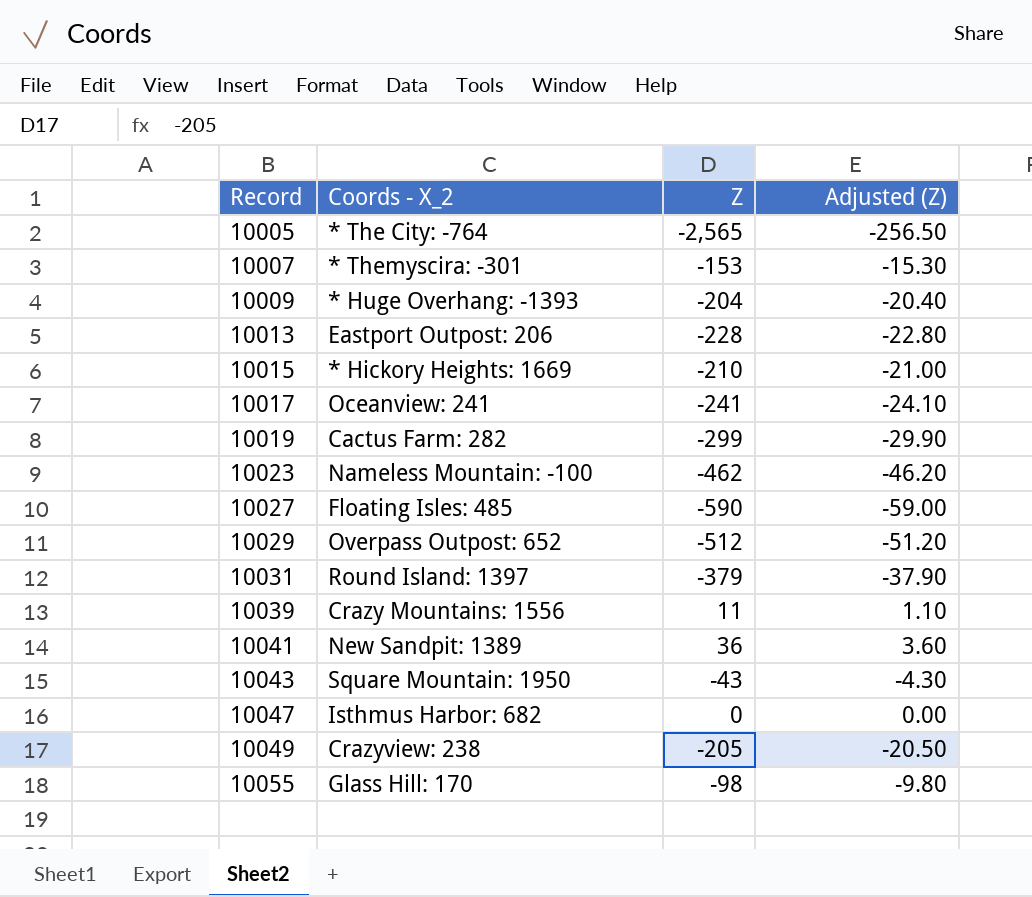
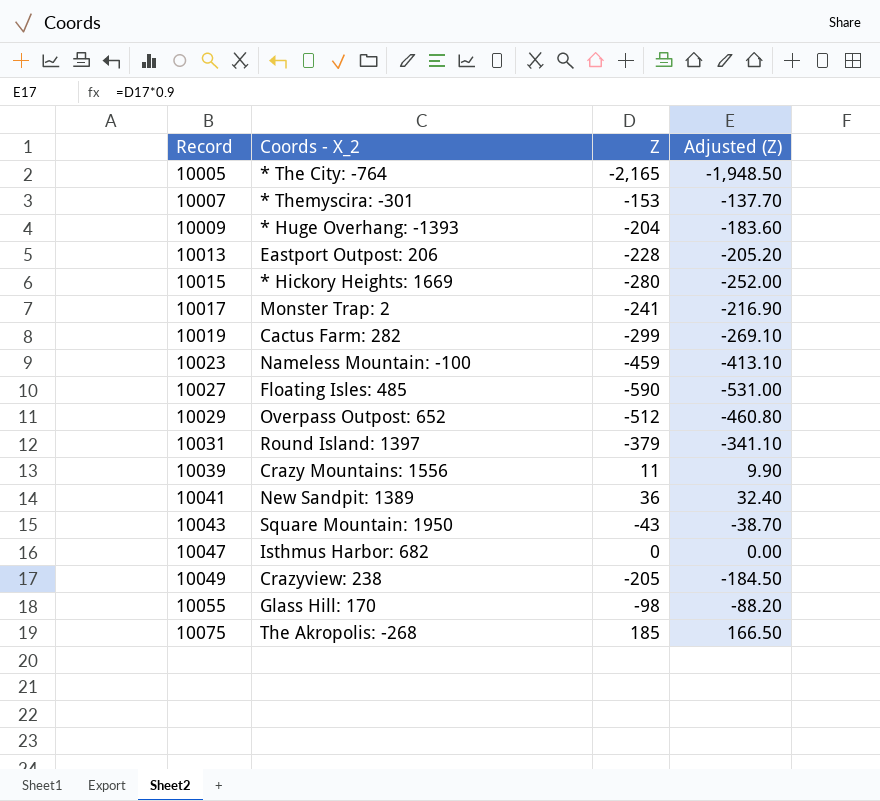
column Adjusted (Z) | formula: [Z] * 0.1 -> [Z] * 0.9
10005 | Z: -2,565 -> -2,165
10015 | Z: -210 -> -280
10017 | Coords - X_2: Oceanview: 241 -> Monster Trap: 2
10023 | Z: -462 -> -459
row 10075: none -> The Akropolis: -268 | 185 | 166.50

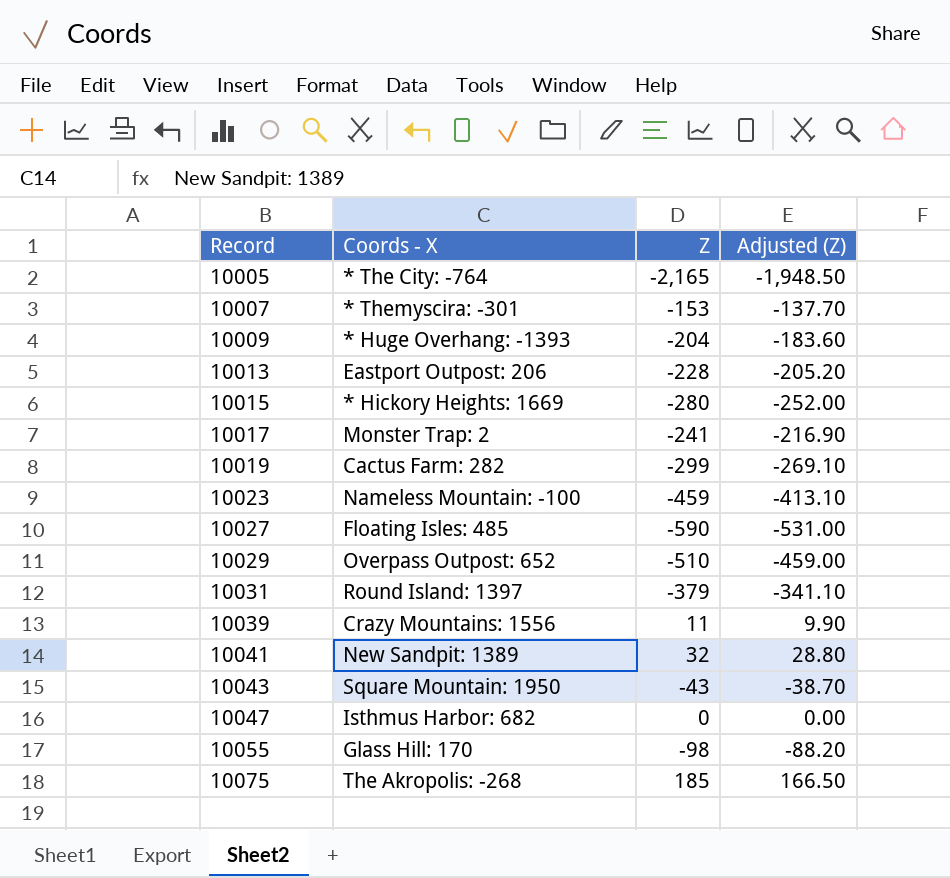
column name: Coords - X_2 -> Coords - X
row 10049: Crazyview: 238 | -205 | -184.50 -> none
10029 | Z: -512 -> -510
10029 | Adjusted (Z): -460.80 -> -459.00
10041 | Z: 36 -> 32
10041 | Adjusted (Z): 32.40 -> 28.80

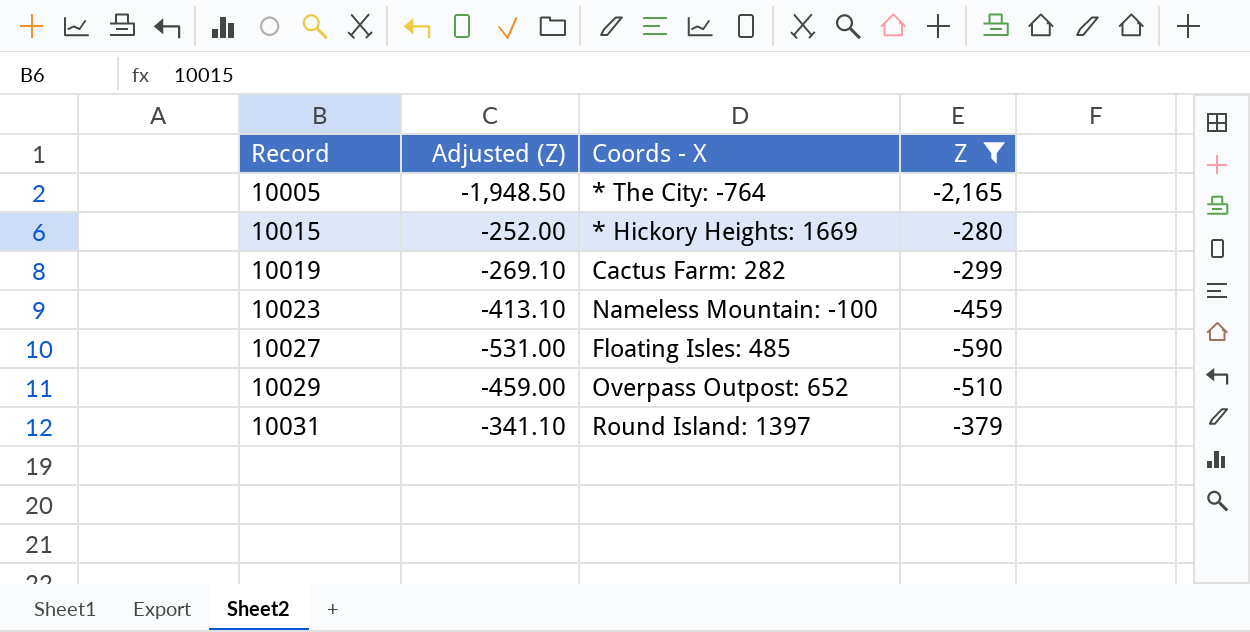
filter: none -> Z <= -280
column Adjusted (Z) | position: 4 -> 2

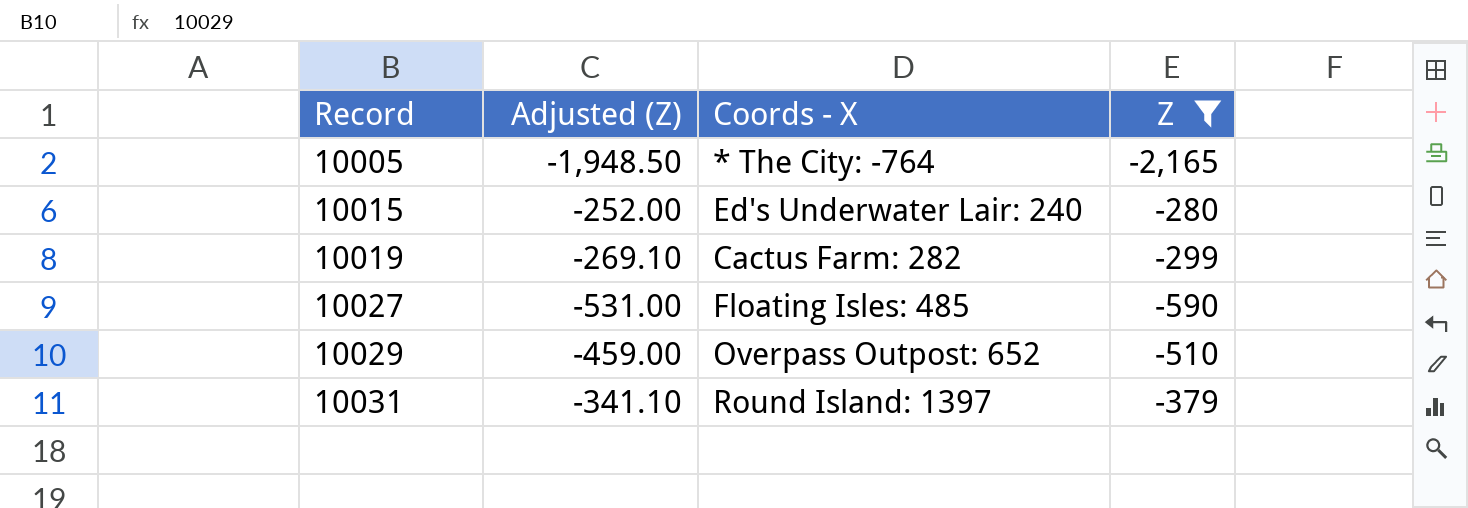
row 10023: -413.10 | Nameless Mountain: -100 | -459 -> none
10015 | Coords - X: * Hickory Heights: 1669 -> Ed's Underwater Lair: 240

